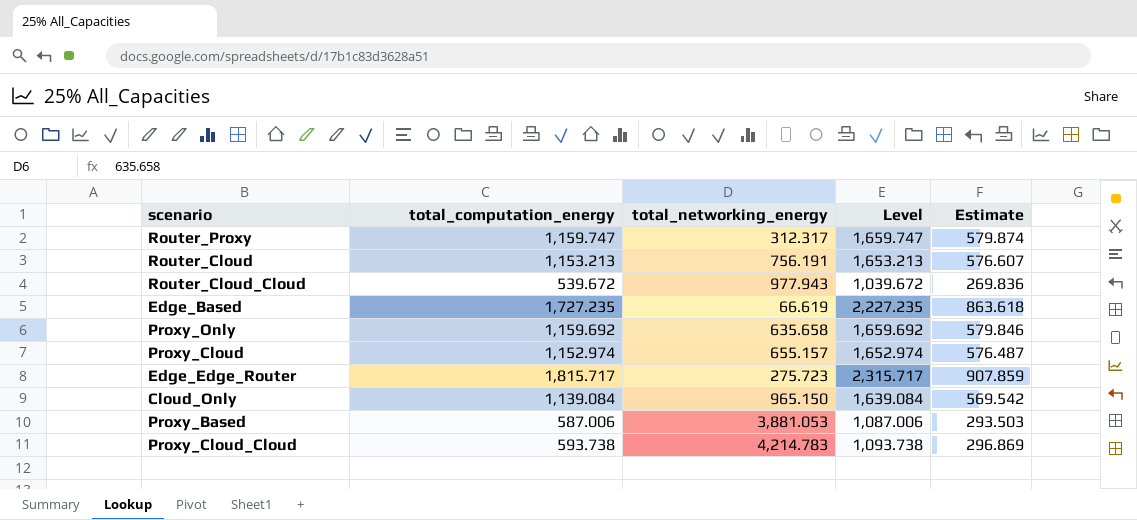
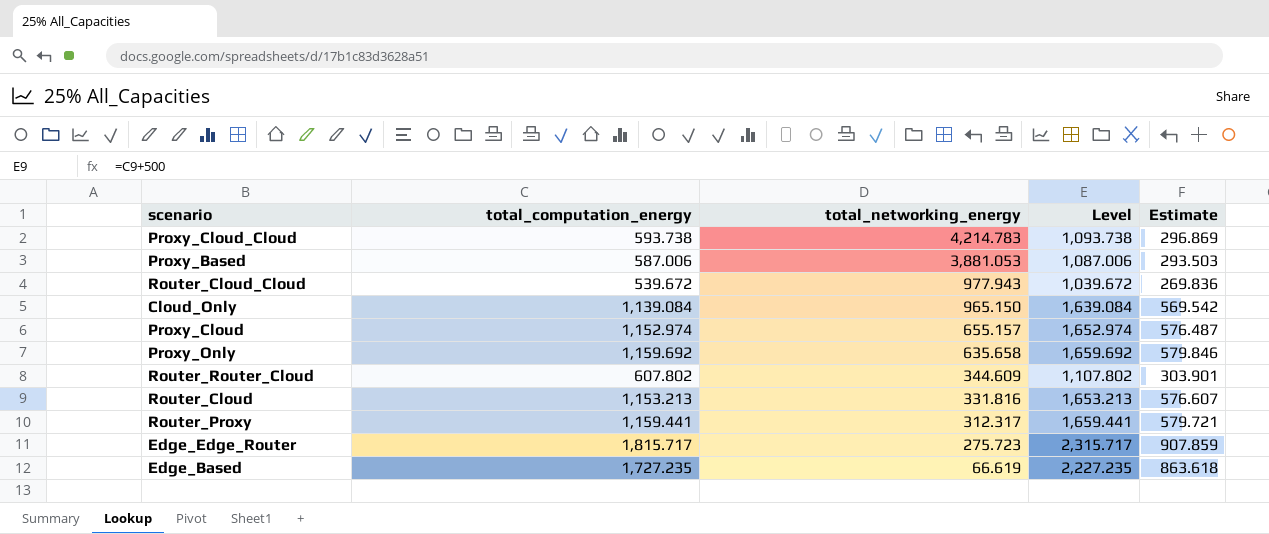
row order: none -> total_networking_energy descending
row Router_Router_Cloud: none -> 607.802 | 344.609 | 1,107.802 | 303.901
Router_Cloud | total_networking_energy: 756.191 -> 331.816
Router_Proxy | total_computation_energy: 1,159.747 -> 1,159.441
Router_Proxy | Level: 1,659.747 -> 1,659.441
Router_Proxy | Estimate: 579.874 -> 579.721

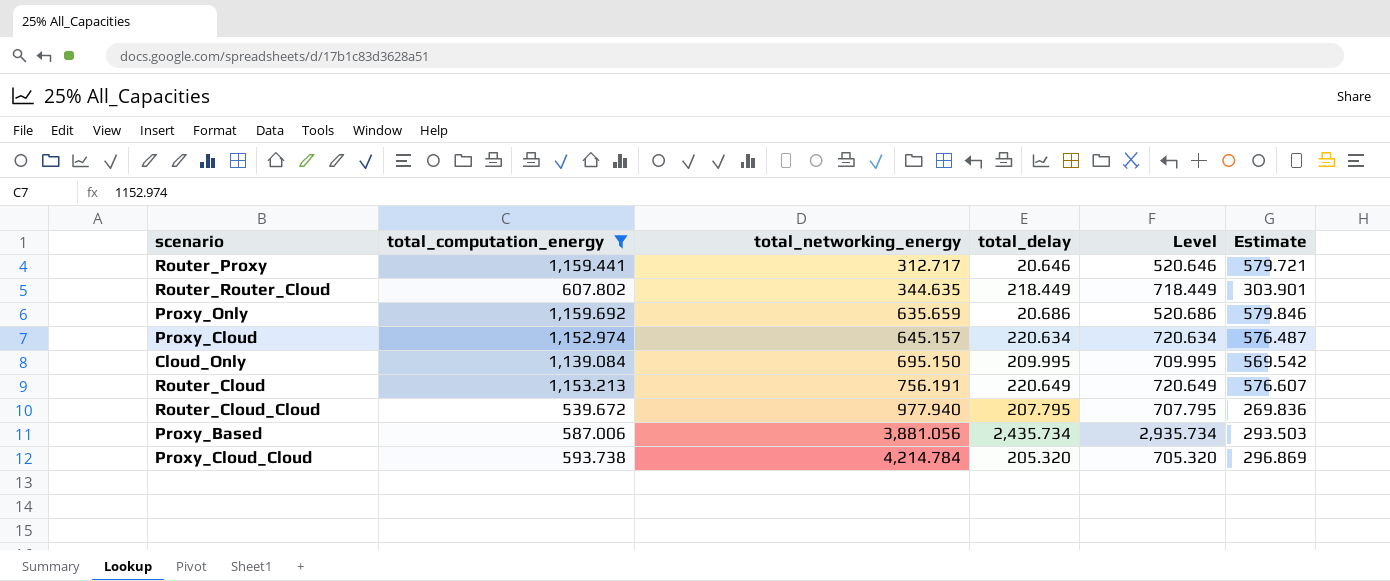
filter: none -> total_computation_energy <= 1,159.692
row order: total_networking_energy descending -> total_networking_energy ascending
column total_delay | position: none -> 4
column Level | formula: [total_computation_energy] + 500 -> [total_delay] + 500
Router_Proxy | total_networking_energy: 312.317 -> 312.717
Router_Router_Cloud | total_networking_energy: 344.609 -> 344.635
Proxy_Only | total_networking_energy: 635.658 -> 635.659
Proxy_Cloud | total_networking_energy: 655.157 -> 645.157
Cloud_Only | total_networking_energy: 965.150 -> 695.150
Router_Cloud | total_networking_energy: 331.816 -> 756.191
Router_Cloud_Cloud | total_networking_energy: 977.943 -> 977.940
Proxy_Based | total_networking_energy: 3,881.053 -> 3,881.056
Proxy_Cloud_Cloud | total_networking_energy: 4,214.783 -> 4,214.784

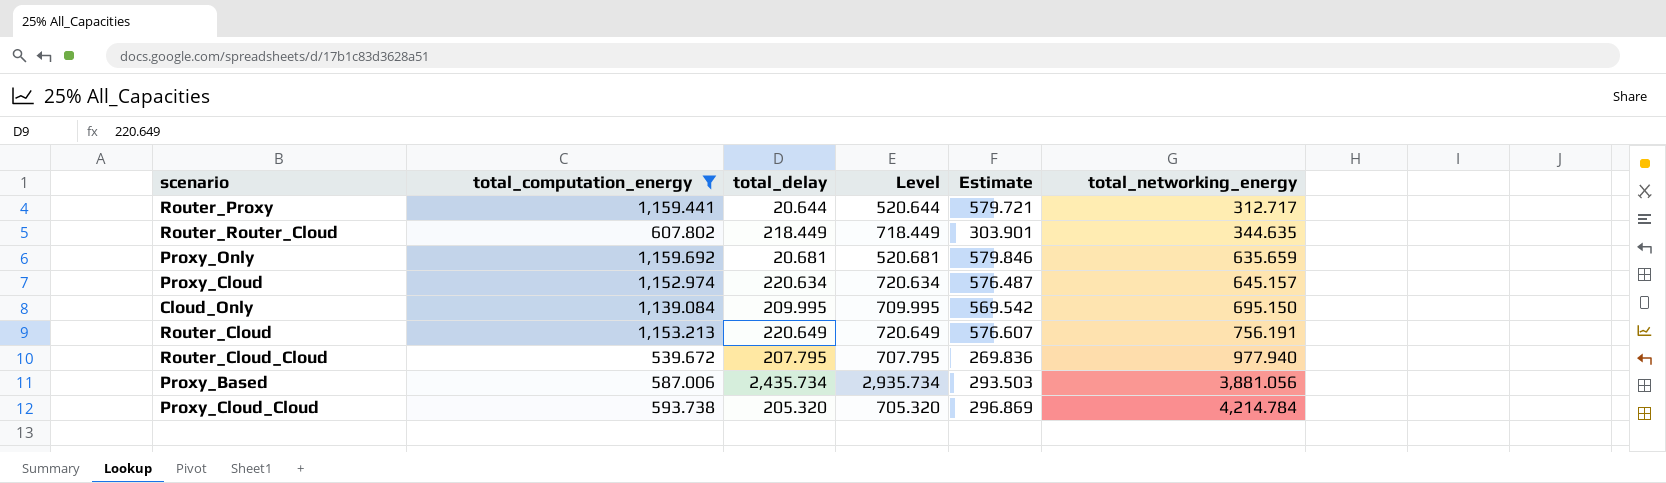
column total_networking_energy | position: 3 -> 6
Router_Proxy | total_delay: 20.646 -> 20.644
Router_Proxy | Level: 520.646 -> 520.644
Proxy_Only | total_delay: 20.686 -> 20.681
Proxy_Only | Level: 520.686 -> 520.681

